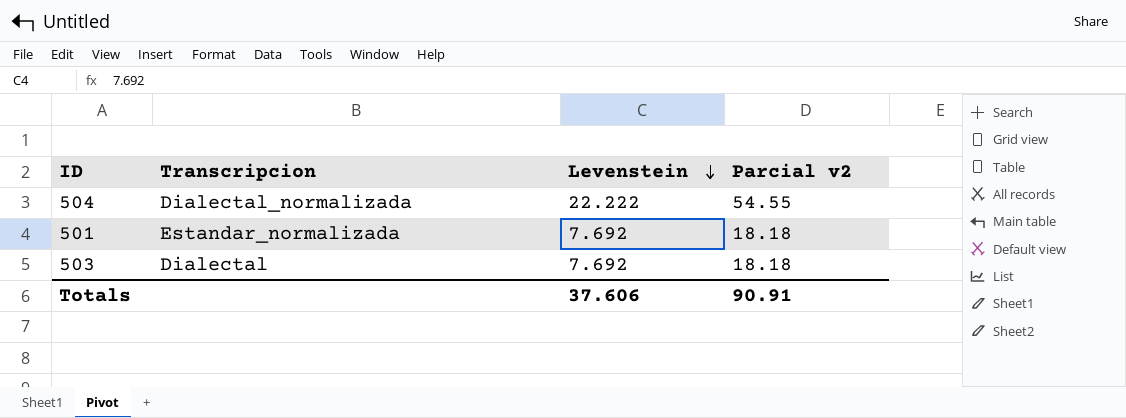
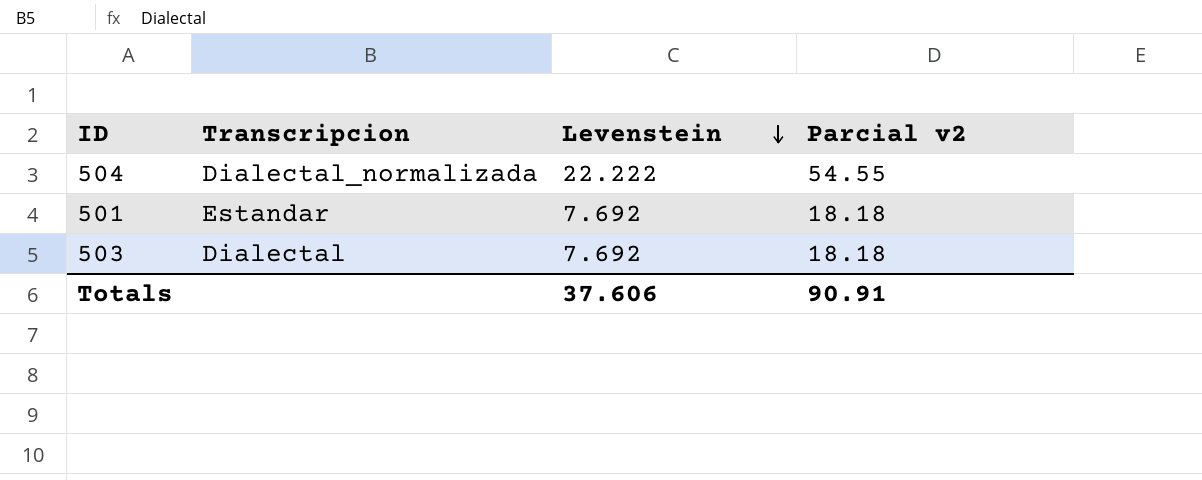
501 | Transcripcion: Estandar_normalizada -> Estandar

